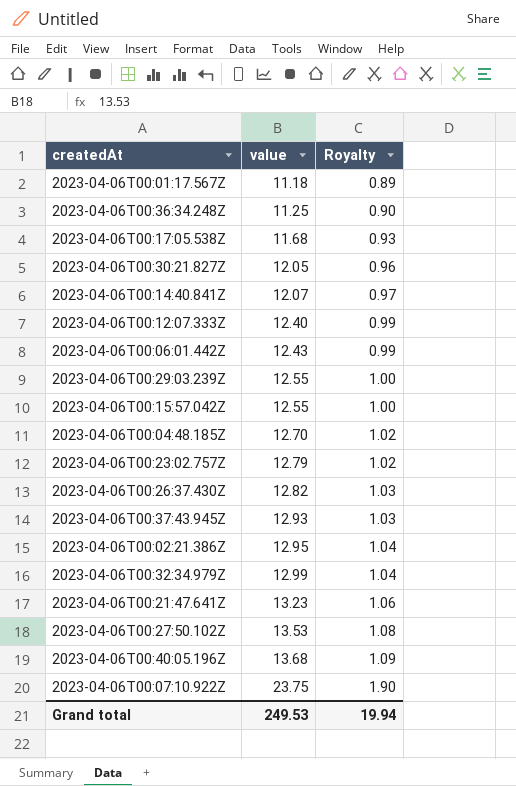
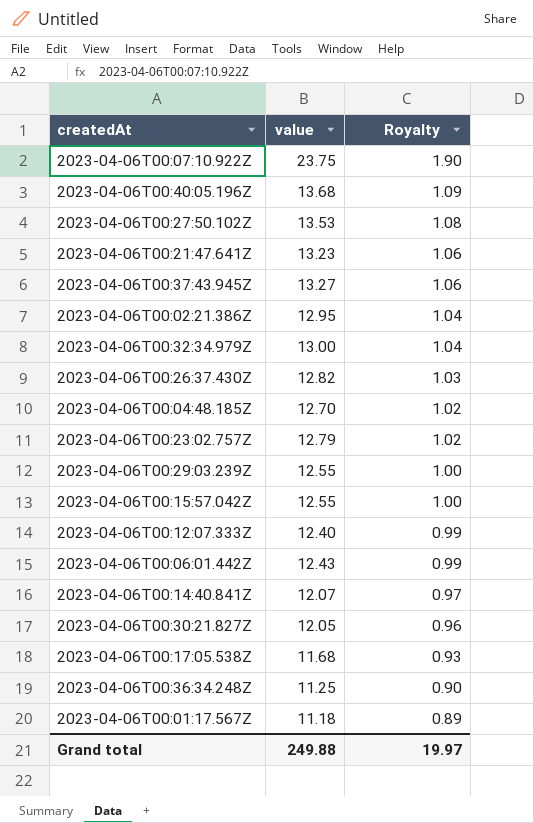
row order: value ascending -> Royalty descending
2023-04-06T00:37:43.945Z | value: 12.93 -> 13.27
2023-04-06T00:37:43.945Z | Royalty: 1.03 -> 1.06
2023-04-06T00:32:34.979Z | value: 12.99 -> 13.00
Grand total | value: 249.53 -> 249.88
Grand total | Royalty: 19.94 -> 19.97

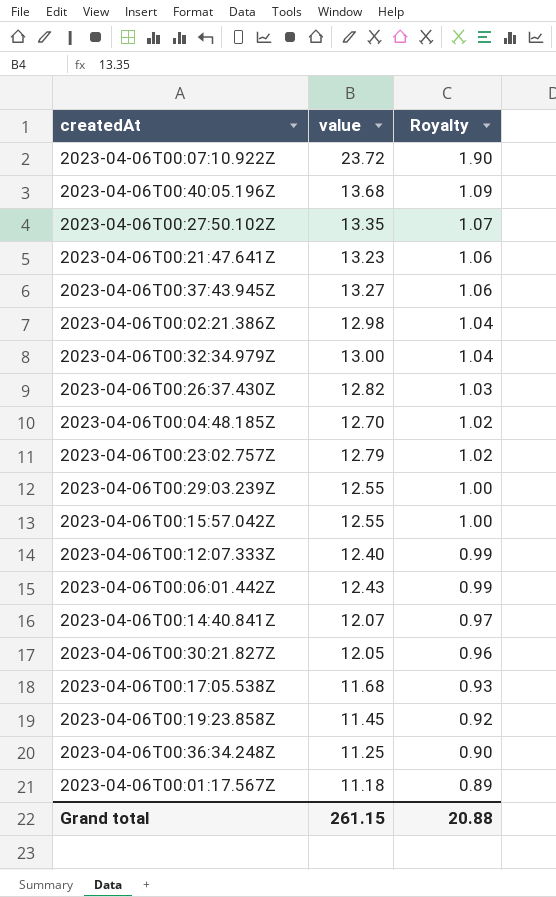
2023-04-06T00:07:10.922Z | value: 23.75 -> 23.72
2023-04-06T00:27:50.102Z | value: 13.53 -> 13.35
2023-04-06T00:27:50.102Z | Royalty: 1.08 -> 1.07
2023-04-06T00:02:21.386Z | value: 12.95 -> 12.98
row 2023-04-06T00:19:23.858Z: none -> 11.45 | 0.92
Grand total | value: 249.88 -> 261.15
Grand total | Royalty: 19.97 -> 20.88

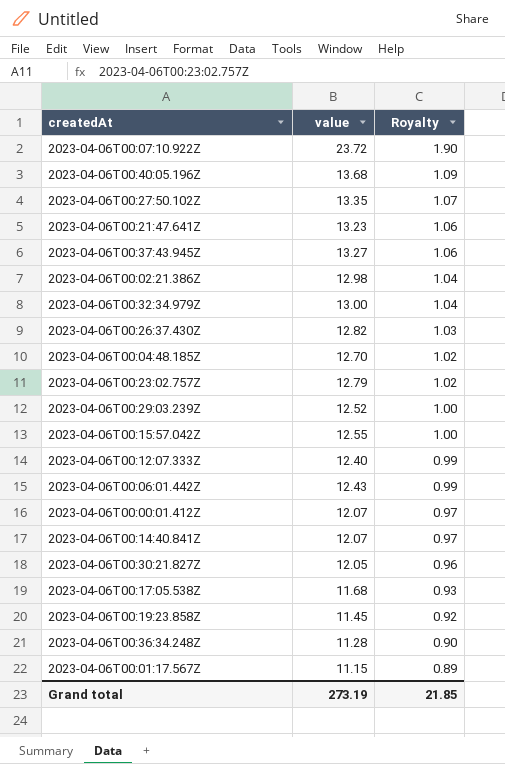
2023-04-06T00:29:03.239Z | value: 12.55 -> 12.52
row 2023-04-06T00:00:01.412Z: none -> 12.07 | 0.97
2023-04-06T00:36:34.248Z | value: 11.25 -> 11.28
2023-04-06T00:01:17.567Z | value: 11.18 -> 11.15
Grand total | value: 261.15 -> 273.19
Grand total | Royalty: 20.88 -> 21.85

